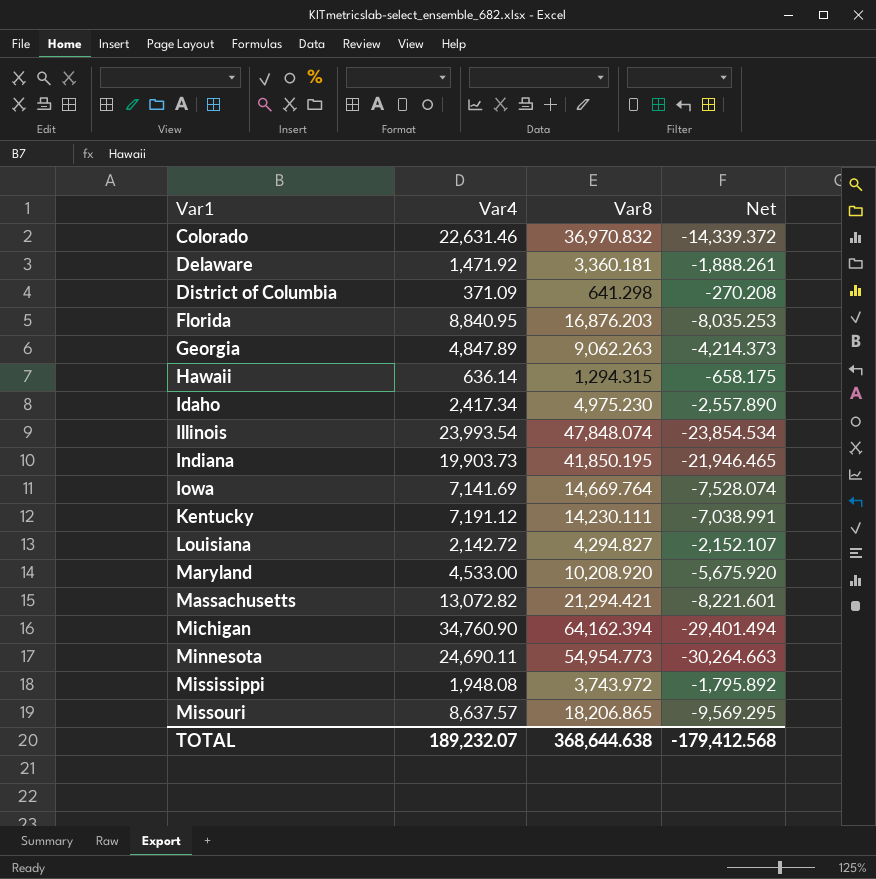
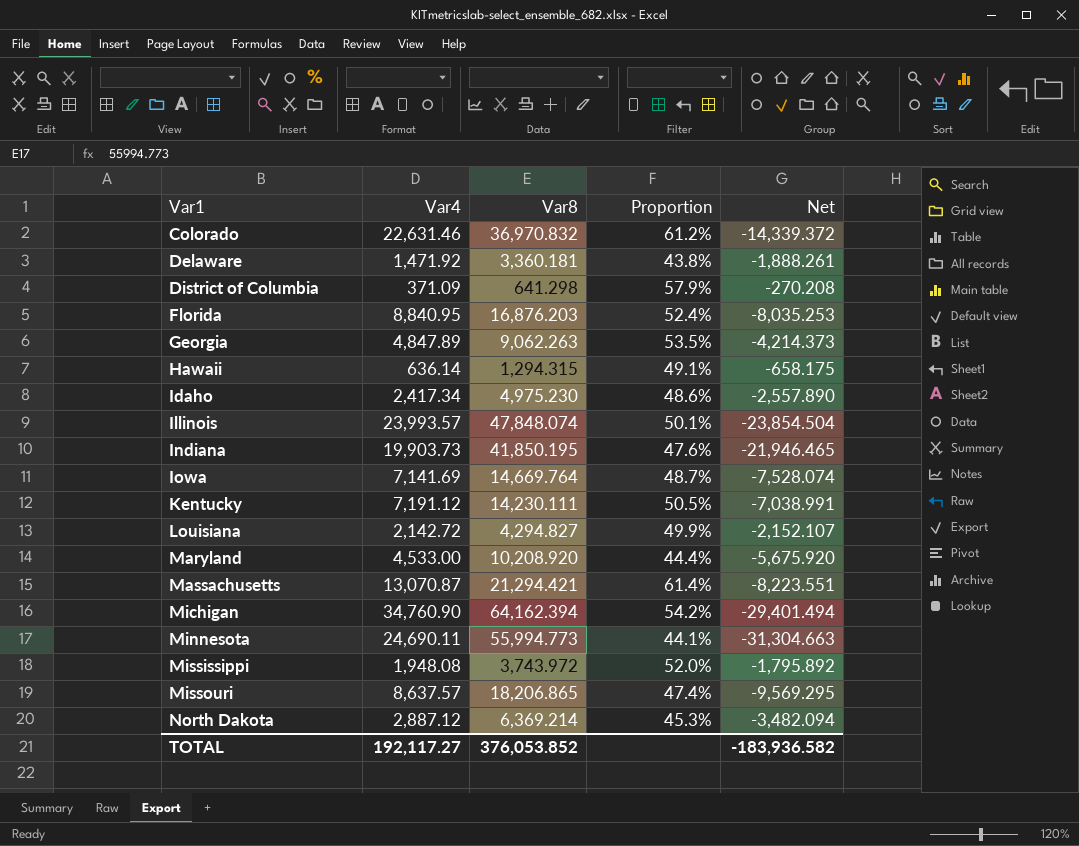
column Proportion | formula: none -> [Var4] / [Var8]
Illinois | Var4: 23,993.54 -> 23,993.57
Illinois | Net: -23,854.534 -> -23,854.504
Massachusetts | Var4: 13,072.82 -> 13,070.87
Massachusetts | Net: -8,221.601 -> -8,223.551
Minnesota | Var8: 54,954.773 -> 55,994.773
Minnesota | Net: -30,264.663 -> -31,304.663
row North Dakota: none -> 2,887.12 | 6,369.214 | 45.3% | -3,482.094
TOTAL | Var4: 189,232.07 -> 192,117.27
TOTAL | Var8: 368,644.638 -> 376,053.852
TOTAL | Net: -179,412.568 -> -183,936.582

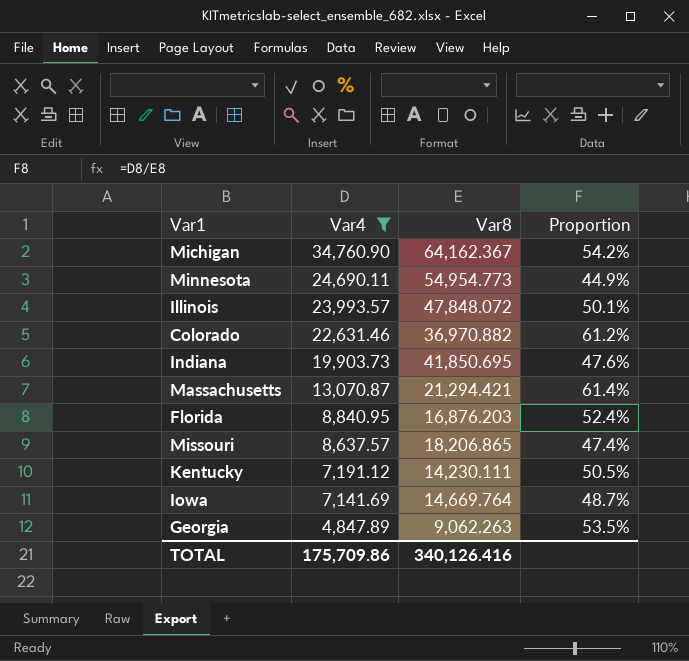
filter: none -> Var4 >= 4,847.89
row order: Var1 ascending -> Var4 descending
column Net | formula: [Var4] - [Var8] -> none
Michigan | Var8: 64,162.394 -> 64,162.367
Minnesota | Var8: 55,994.773 -> 54,954.773
Minnesota | Proportion: 44.1% -> 44.9%
Illinois | Var8: 47,848.074 -> 47,848.072
Colorado | Var8: 36,970.832 -> 36,970.882
Indiana | Var8: 41,850.195 -> 41,850.695
TOTAL | Var4: 192,117.27 -> 175,709.86
TOTAL | Var8: 376,053.852 -> 340,126.416

